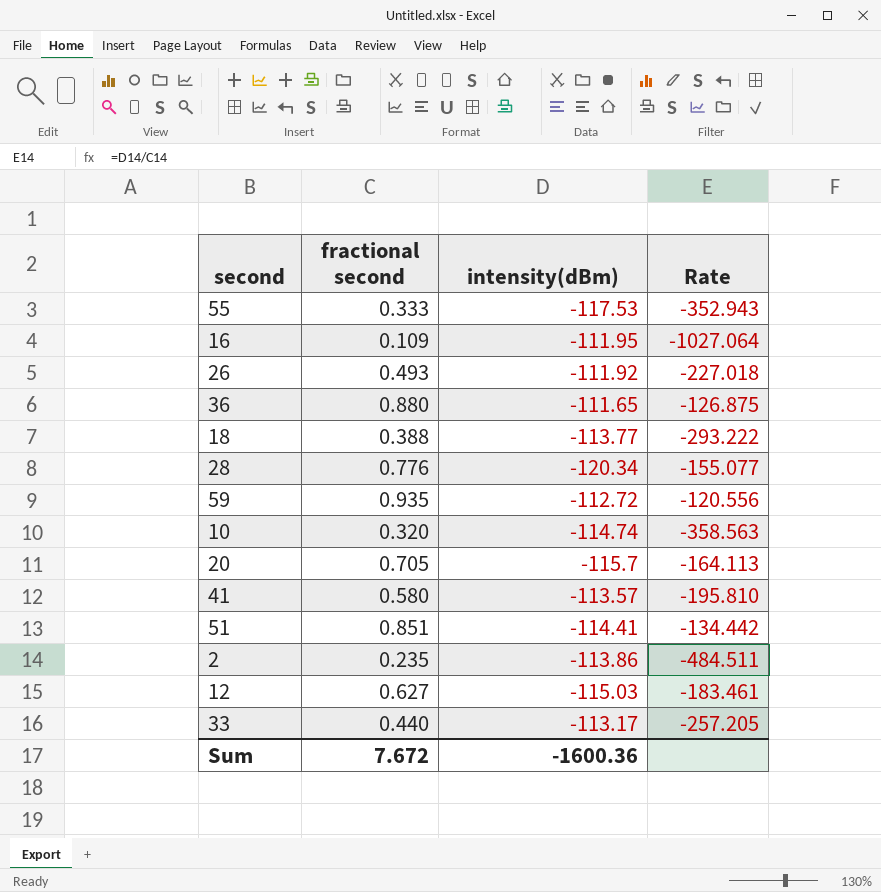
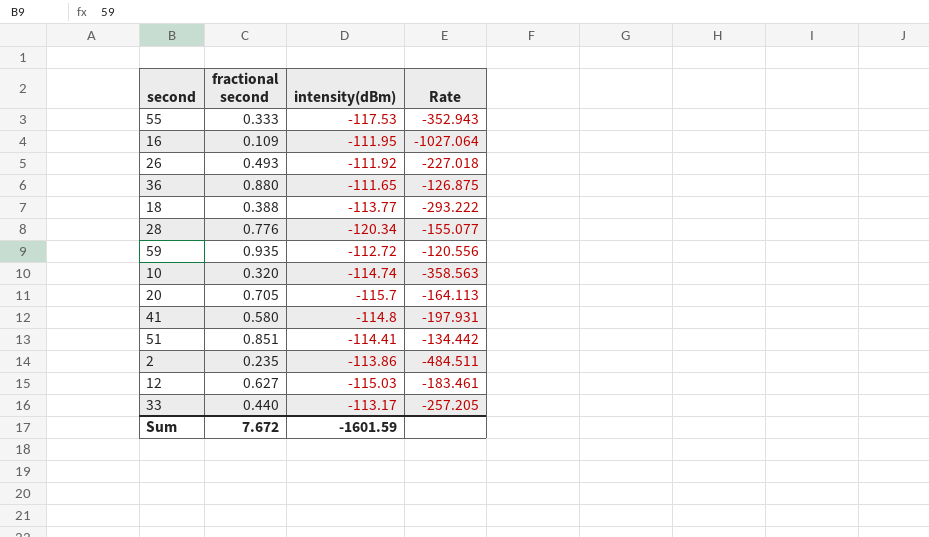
41 | intensity(dBm): -113.57 -> -114.8
41 | Rate: -195.810 -> -197.931
Sum | intensity(dBm): -1600.36 -> -1601.59

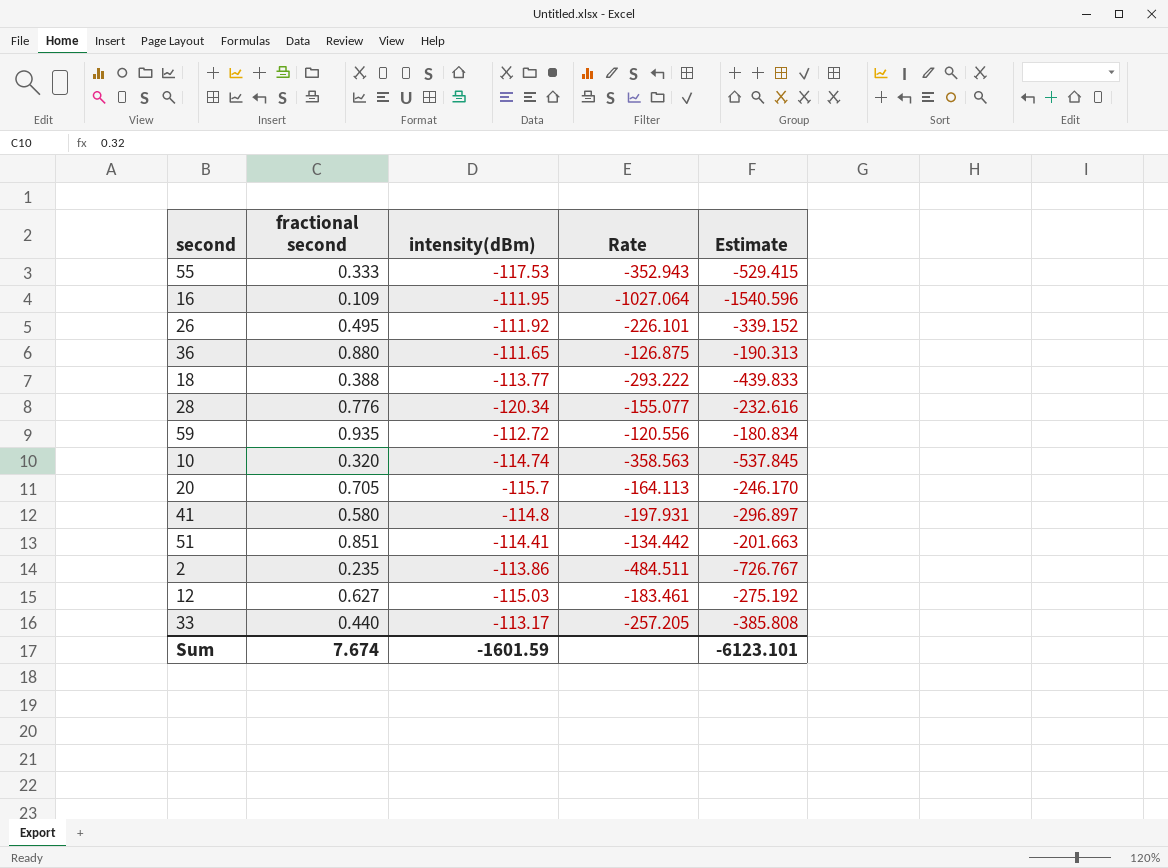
column Estimate | formula: none -> [Rate] * 1.5
26 | fractional second: 0.493 -> 0.495
26 | Rate: -227.018 -> -226.101
Sum | fractional second: 7.672 -> 7.674

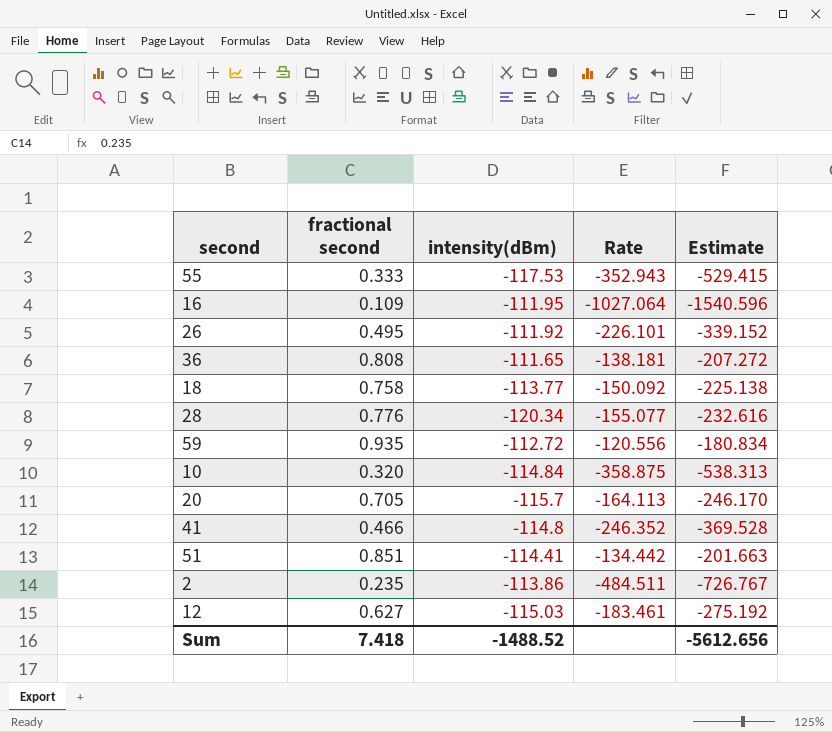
row 33: 0.440 | -113.17 | -257.205 | -385.808 -> none
36 | fractional second: 0.880 -> 0.808
36 | Rate: -126.875 -> -138.181
36 | Estimate: -190.313 -> -207.272
18 | fractional second: 0.388 -> 0.758
18 | Rate: -293.222 -> -150.092
18 | Estimate: -439.833 -> -225.138
10 | intensity(dBm): -114.74 -> -114.84
10 | Rate: -358.563 -> -358.875
10 | Estimate: -537.845 -> -538.313
41 | fractional second: 0.580 -> 0.466
41 | Rate: -197.931 -> -246.352
41 | Estimate: -296.897 -> -369.528
Sum | fractional second: 7.674 -> 7.418
Sum | intensity(dBm): -1601.59 -> -1488.52
Sum | Estimate: -6123.101 -> -5612.656

